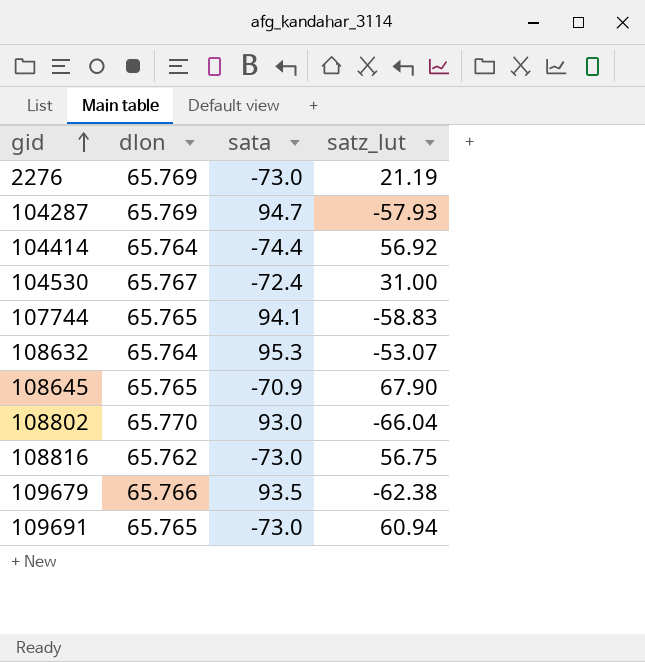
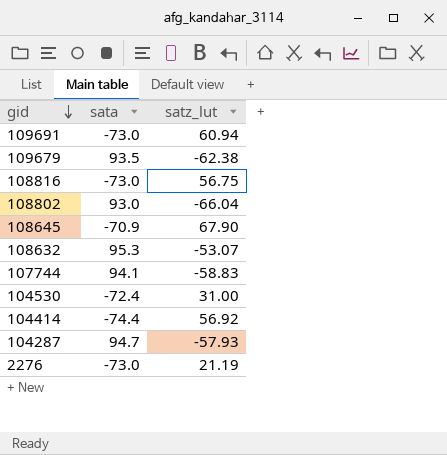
row order: gid ascending -> gid descending
column dlon | position: 2 -> none

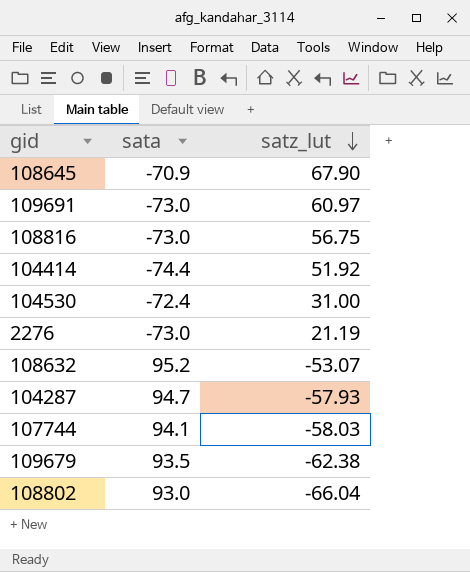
row order: gid descending -> satz_lut descending
109691 | satz_lut: 60.94 -> 60.97
104414 | satz_lut: 56.92 -> 51.92
108632 | sata: 95.3 -> 95.2
107744 | satz_lut: -58.83 -> -58.03

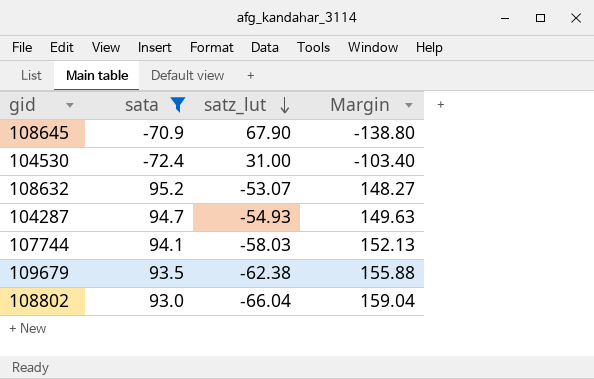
filter: none -> sata >= -72.4
column Margin | formula: none -> [sata] - [satz_lut]
104287 | satz_lut: -57.93 -> -54.93

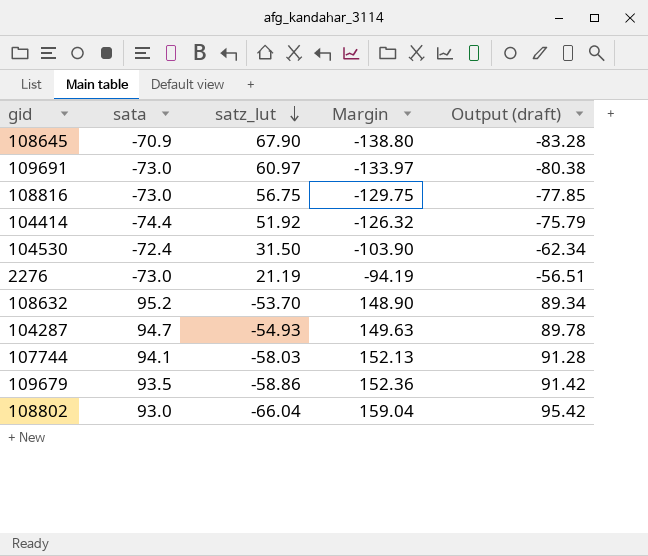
filter: sata >= -72.4 -> none
column Output (draft) | formula: none -> [Margin] * 0.6
104530 | satz_lut: 31.00 -> 31.50
104530 | Margin: -103.40 -> -103.90
108632 | satz_lut: -53.07 -> -53.70
108632 | Margin: 148.27 -> 148.90
109679 | satz_lut: -62.38 -> -58.86
109679 | Margin: 155.88 -> 152.36

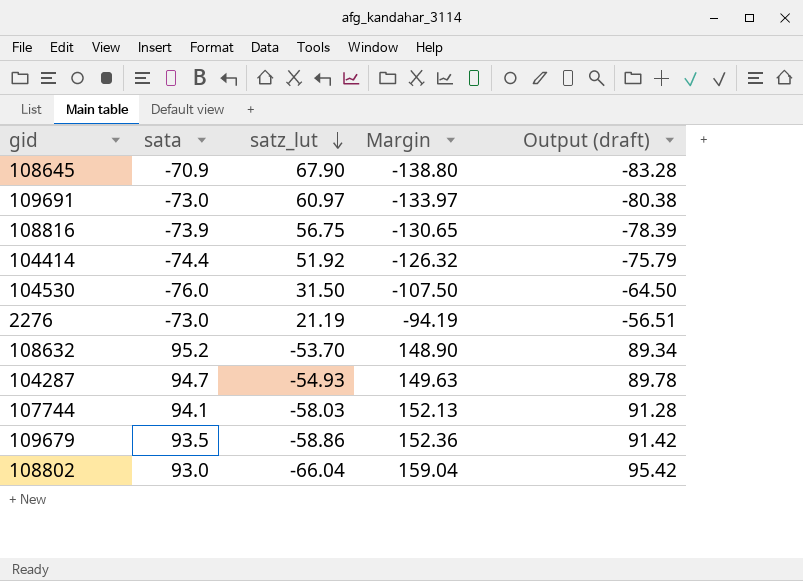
108816 | sata: -73.0 -> -73.9
108816 | Margin: -129.75 -> -130.65
108816 | Output (draft): -77.85 -> -78.39
104530 | sata: -72.4 -> -76.0
104530 | Margin: -103.90 -> -107.50
104530 | Output (draft): -62.34 -> -64.50

